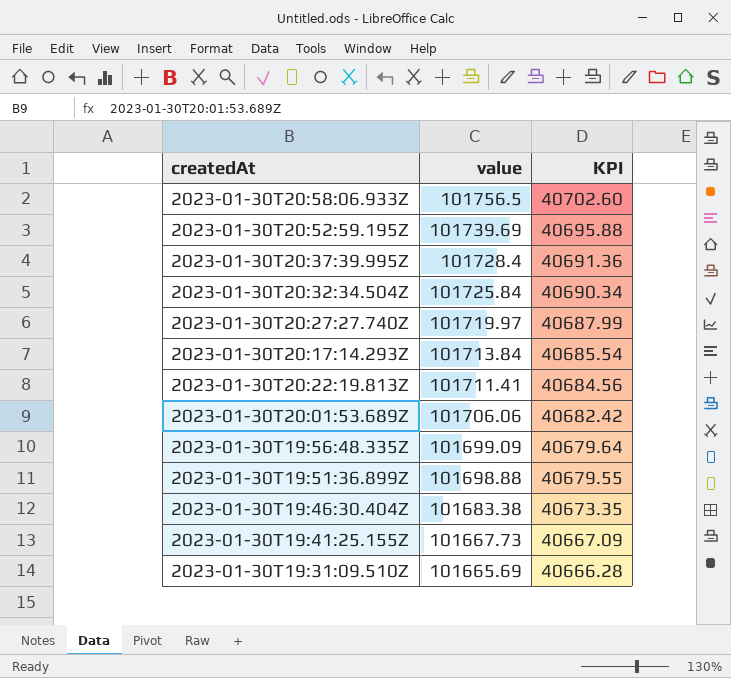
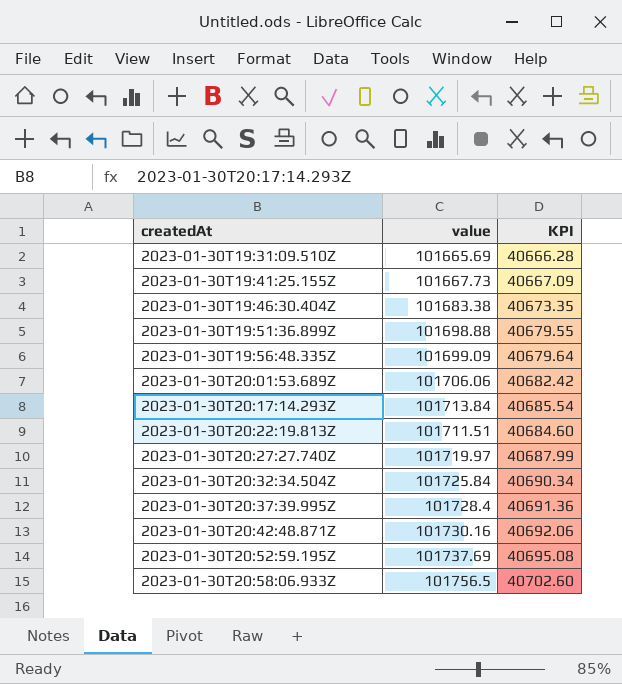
row order: value descending -> createdAt ascending
2023-01-30T20:22:19.813Z | value: 101711.41 -> 101711.51
2023-01-30T20:22:19.813Z | KPI: 40684.56 -> 40684.60
row 2023-01-30T20:42:48.871Z: none -> 101730.16 | 40692.06
2023-01-30T20:52:59.195Z | value: 101739.69 -> 101737.69
2023-01-30T20:52:59.195Z | KPI: 40695.88 -> 40695.08

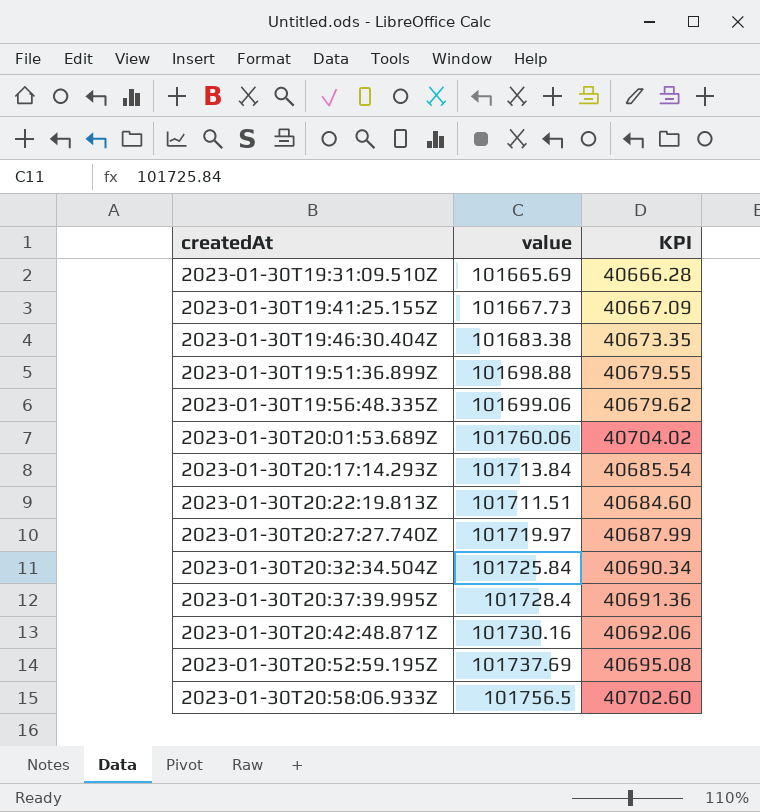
2023-01-30T19:56:48.335Z | value: 101699.09 -> 101699.06
2023-01-30T19:56:48.335Z | KPI: 40679.64 -> 40679.62
2023-01-30T20:01:53.689Z | value: 101706.06 -> 101760.06
2023-01-30T20:01:53.689Z | KPI: 40682.42 -> 40704.02

